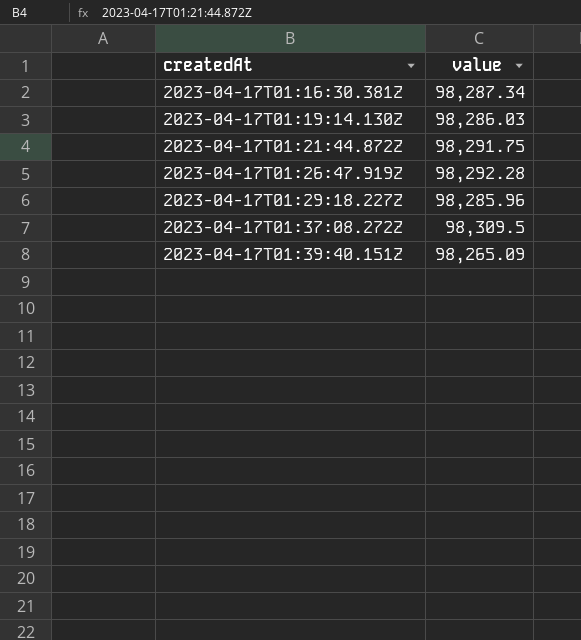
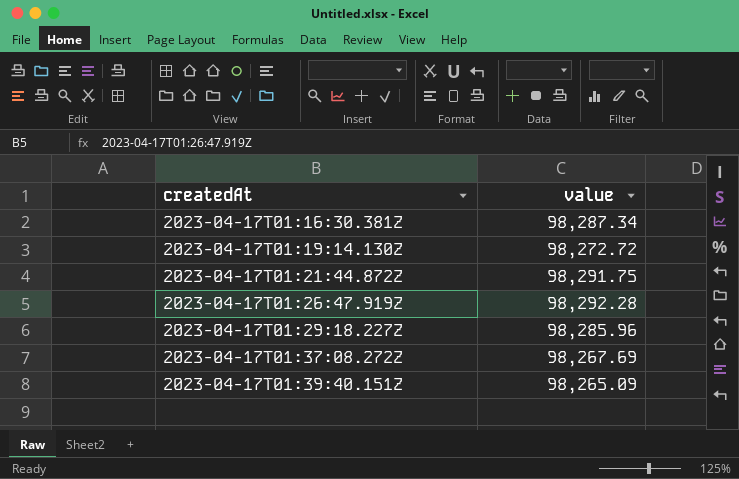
2023-04-17T01:19:14.130Z | value: 98,286.03 -> 98,272.72
2023-04-17T01:37:08.272Z | value: 98,309.5 -> 98,267.69

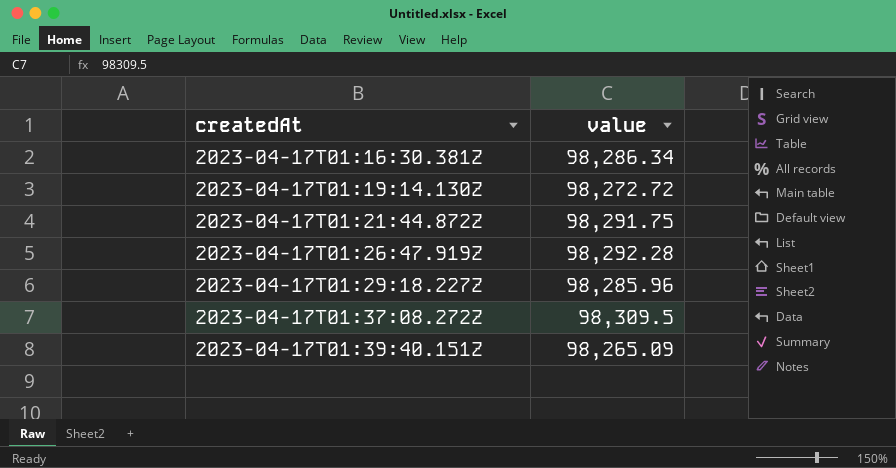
2023-04-17T01:16:30.381Z | value: 98,287.34 -> 98,286.34
2023-04-17T01:37:08.272Z | value: 98,267.69 -> 98,309.5

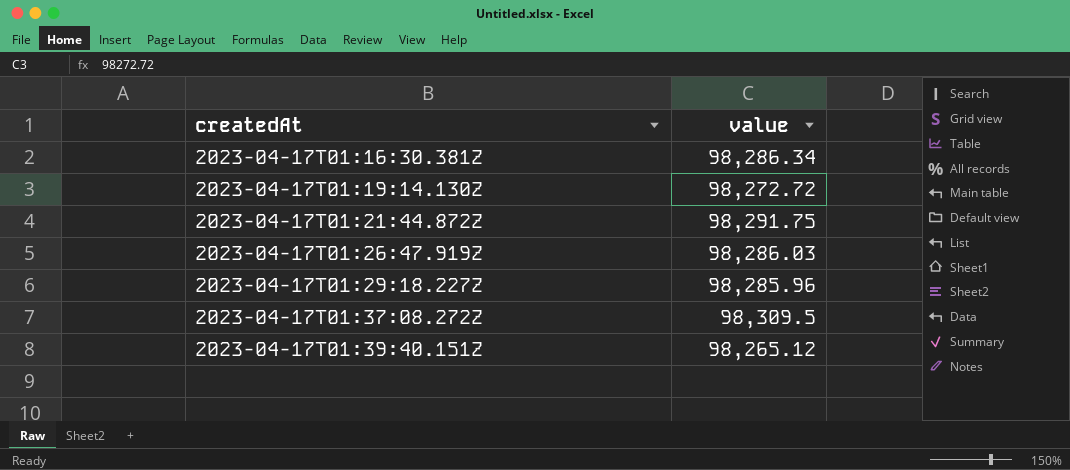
2023-04-17T01:26:47.919Z | value: 98,292.28 -> 98,286.03
2023-04-17T01:39:40.151Z | value: 98,265.09 -> 98,265.12

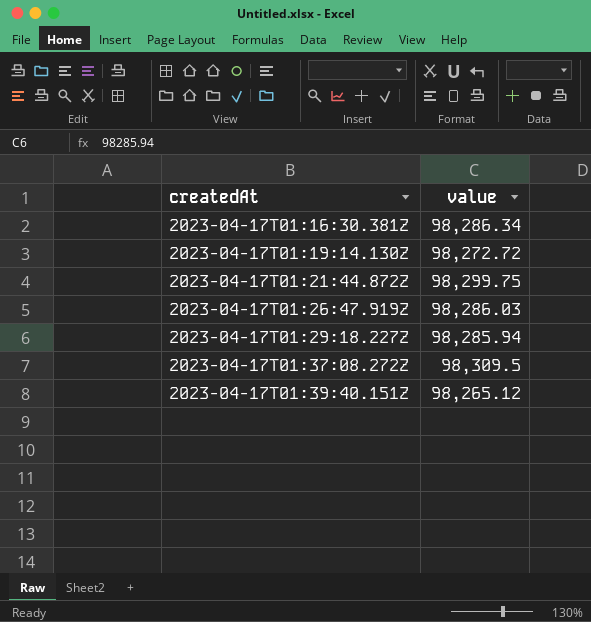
2023-04-17T01:21:44.872Z | value: 98,291.75 -> 98,299.75
2023-04-17T01:29:18.227Z | value: 98,285.96 -> 98,285.94

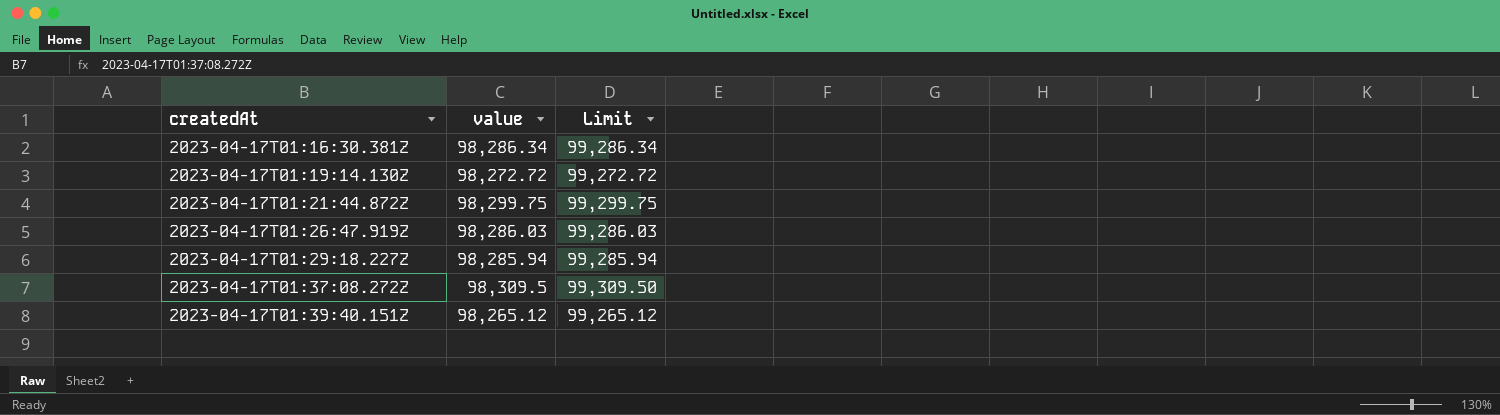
column Limit | formula: none -> [value] + 1000

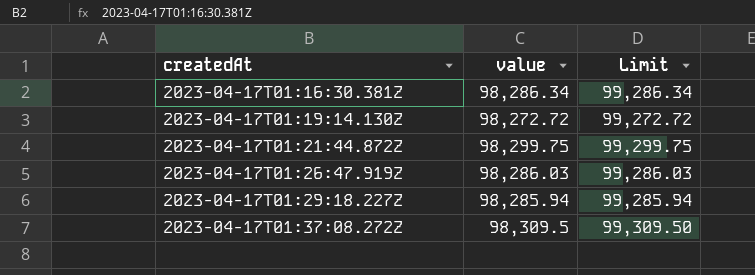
row 2023-04-17T01:39:40.151Z: 98,265.12 | 99,265.12 -> none

